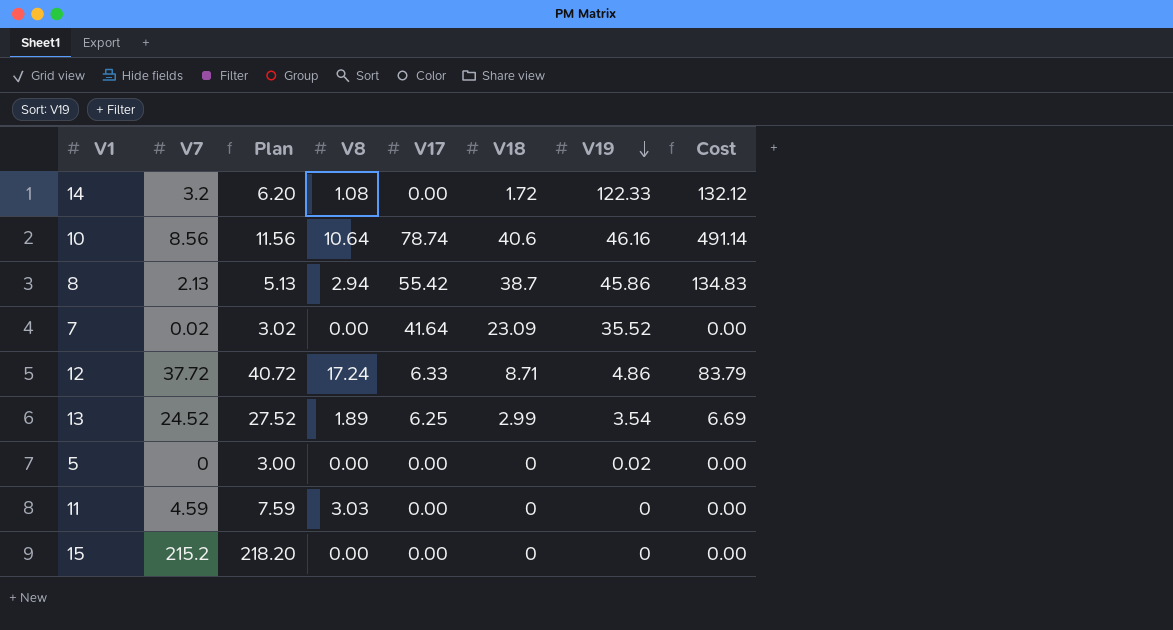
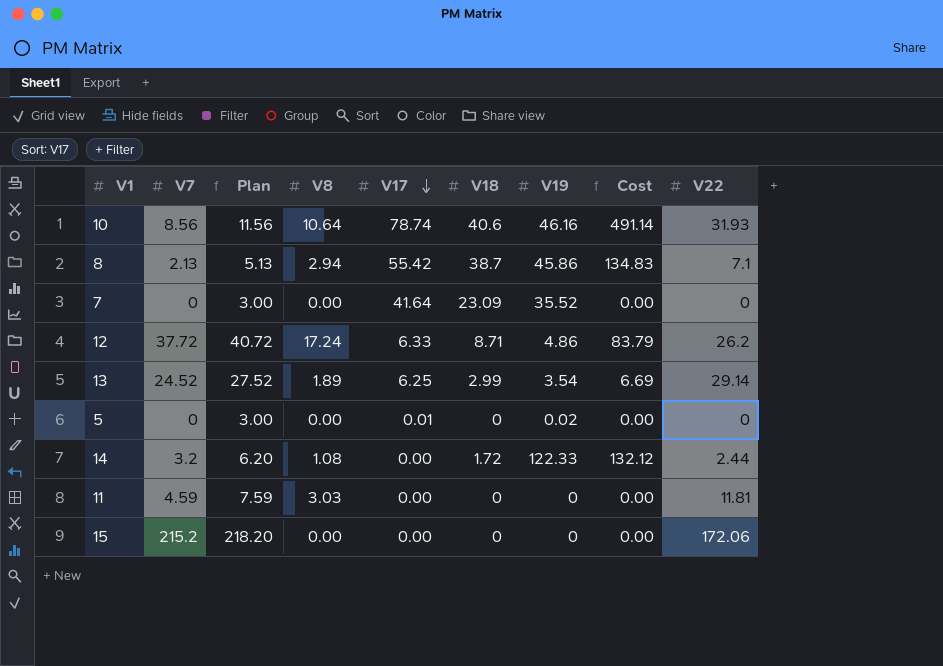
row order: V19 descending -> V17 descending
column V22 | position: none -> 9
7 | V7: 0.02 -> 0
7 | Plan: 3.02 -> 3.00
5 | V17: 0.00 -> 0.01

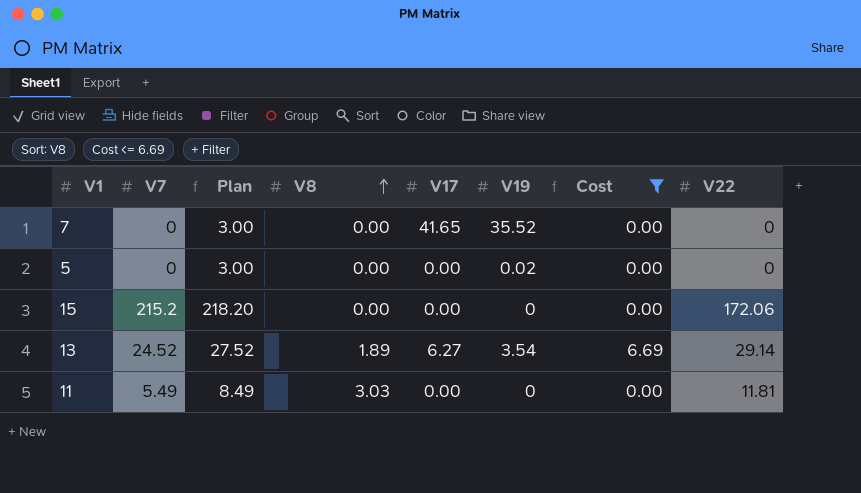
filter: none -> Cost <= 6.69
row order: V17 descending -> V8 ascending
column V18 | position: 6 -> none
7 | V17: 41.64 -> 41.65
5 | V17: 0.01 -> 0.00
13 | V17: 6.25 -> 6.27
11 | V7: 4.59 -> 5.49
11 | Plan: 7.59 -> 8.49

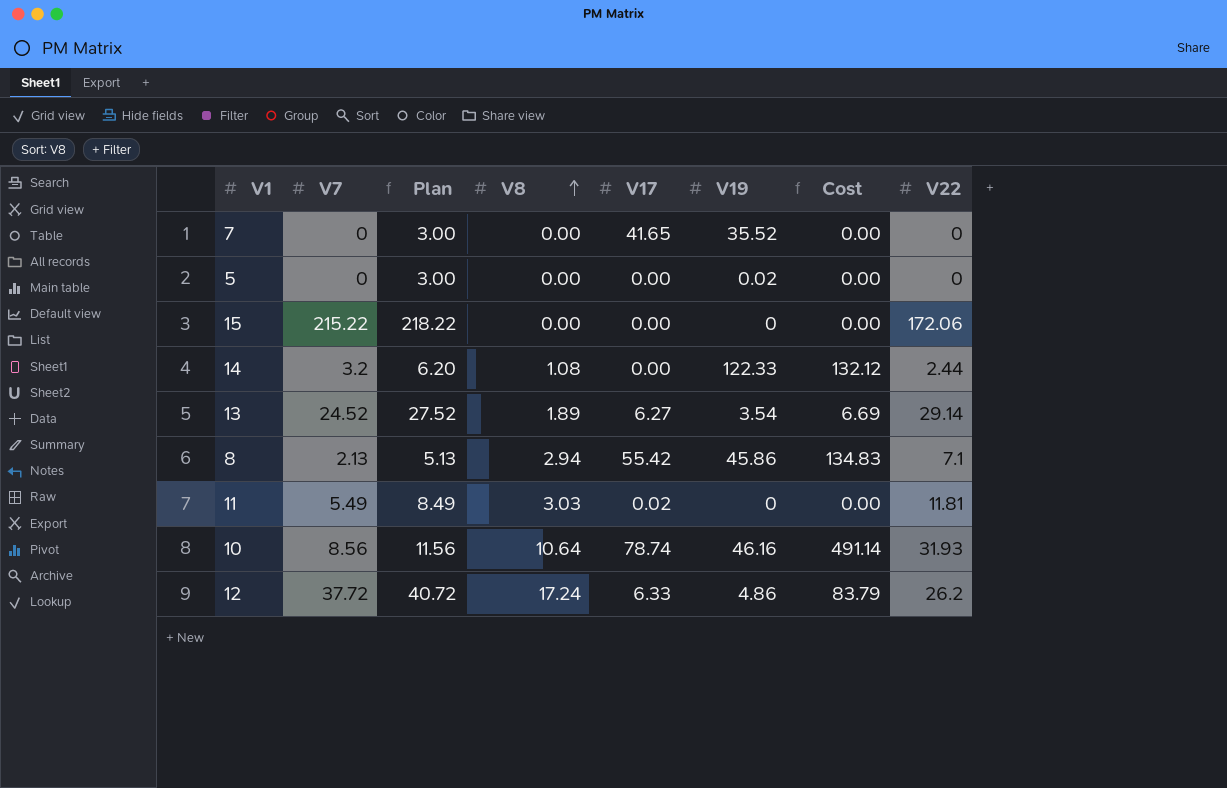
filter: Cost <= 6.69 -> none
15 | V7: 215.2 -> 215.22
15 | Plan: 218.20 -> 218.22
11 | V17: 0.00 -> 0.02

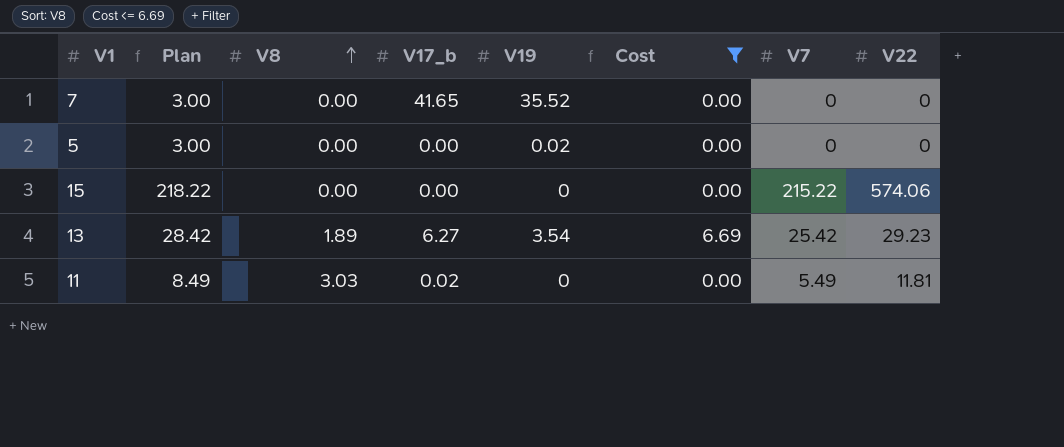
filter: none -> Cost <= 6.69
column name: V17 -> V17_b
column V7 | position: 2 -> 7
15 | V22: 172.06 -> 574.06
13 | Plan: 27.52 -> 28.42
13 | V7: 24.52 -> 25.42
13 | V22: 29.14 -> 29.23

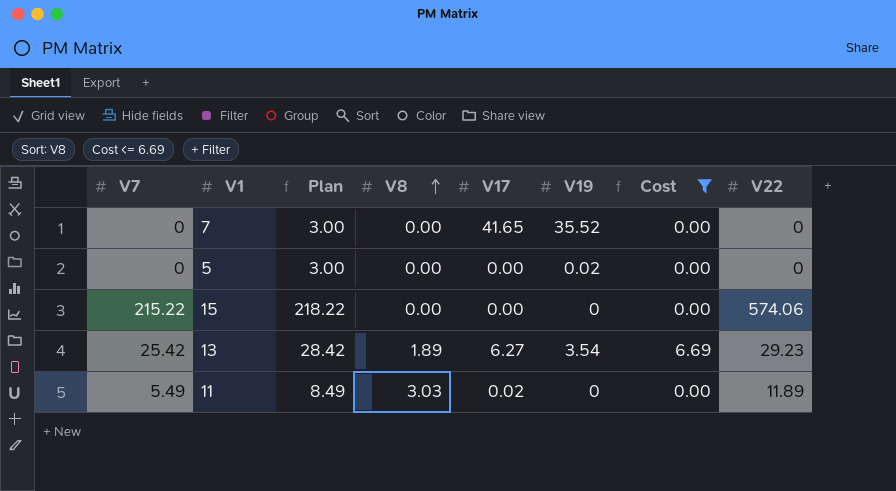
column V7 | position: 7 -> 1
column name: V17_b -> V17
11 | V22: 11.81 -> 11.89

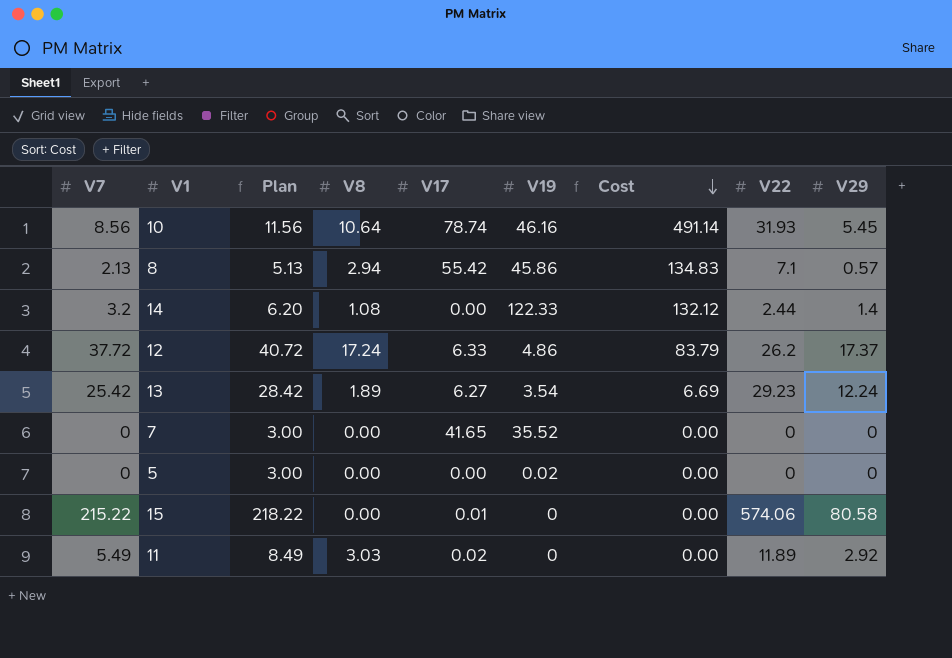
filter: Cost <= 6.69 -> none
row order: V8 ascending -> Cost descending
column V29 | position: none -> 9
15 | V17: 0.00 -> 0.01

